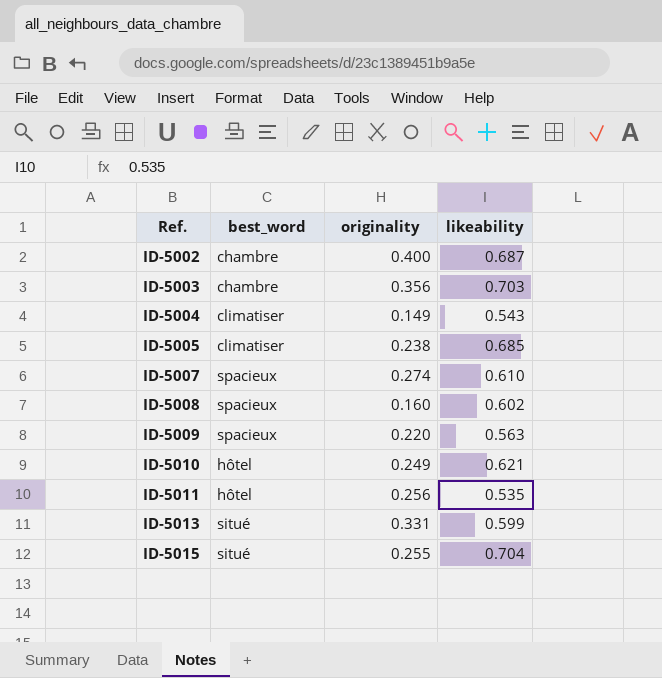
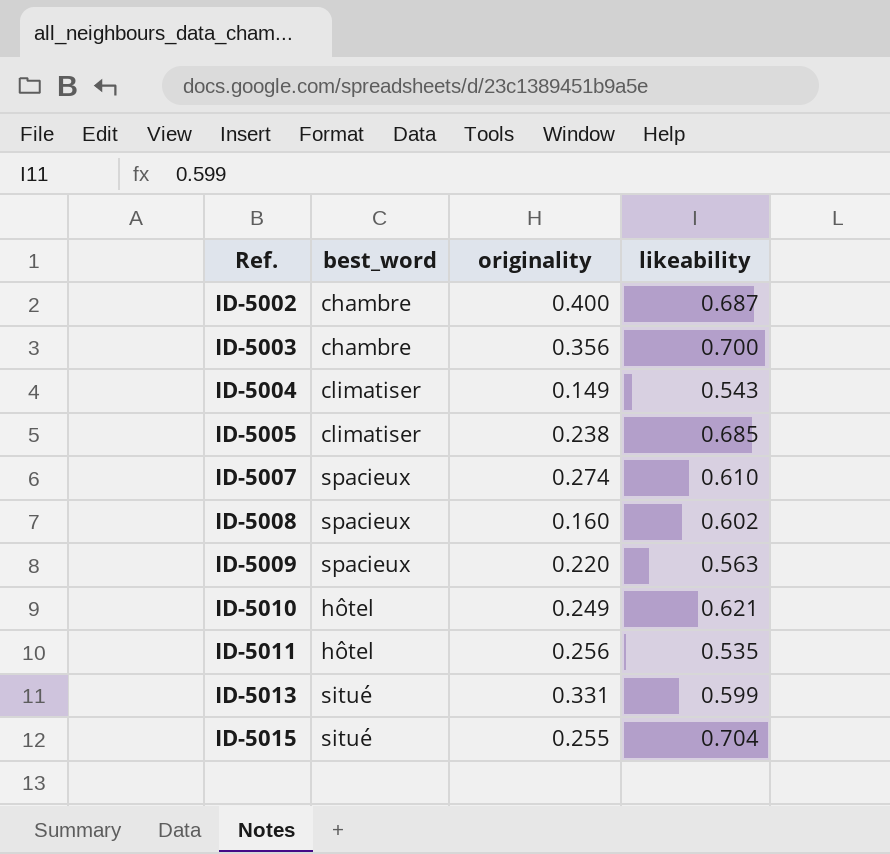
ID-5003 | likeability: 0.703 -> 0.700

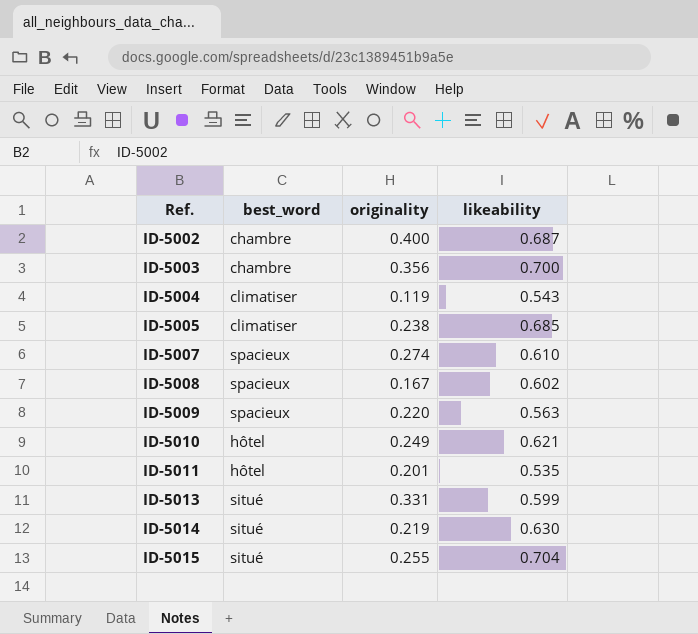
ID-5004 | originality: 0.149 -> 0.119
ID-5008 | originality: 0.160 -> 0.167
ID-5011 | originality: 0.256 -> 0.201
row ID-5014: none -> situé | 0.219 | 0.630

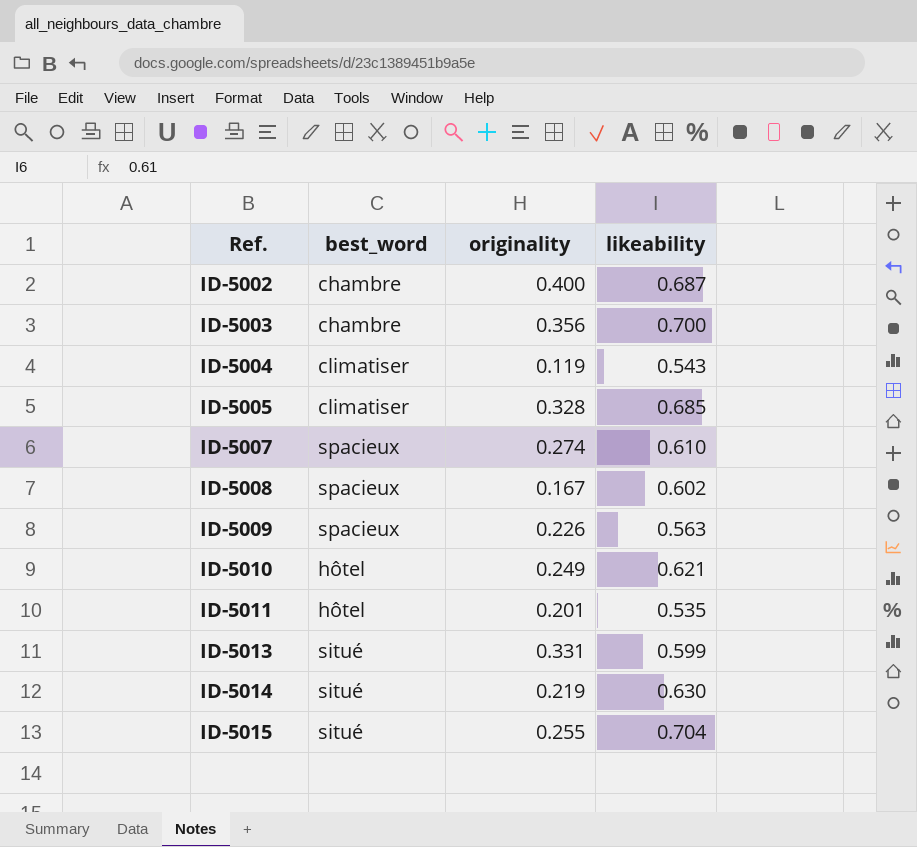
ID-5005 | originality: 0.238 -> 0.328
ID-5009 | originality: 0.220 -> 0.226

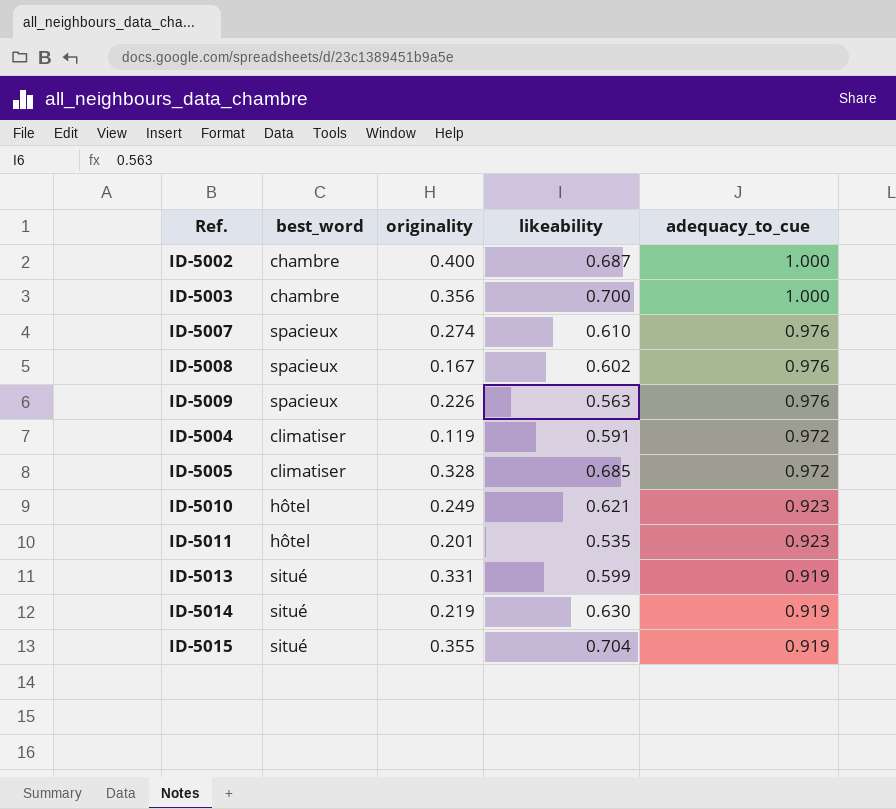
row order: Ref. ascending -> adequacy_to_cue descending
column adequacy_to_cue | position: none -> 5
ID-5004 | likeability: 0.543 -> 0.591
ID-5015 | originality: 0.255 -> 0.355

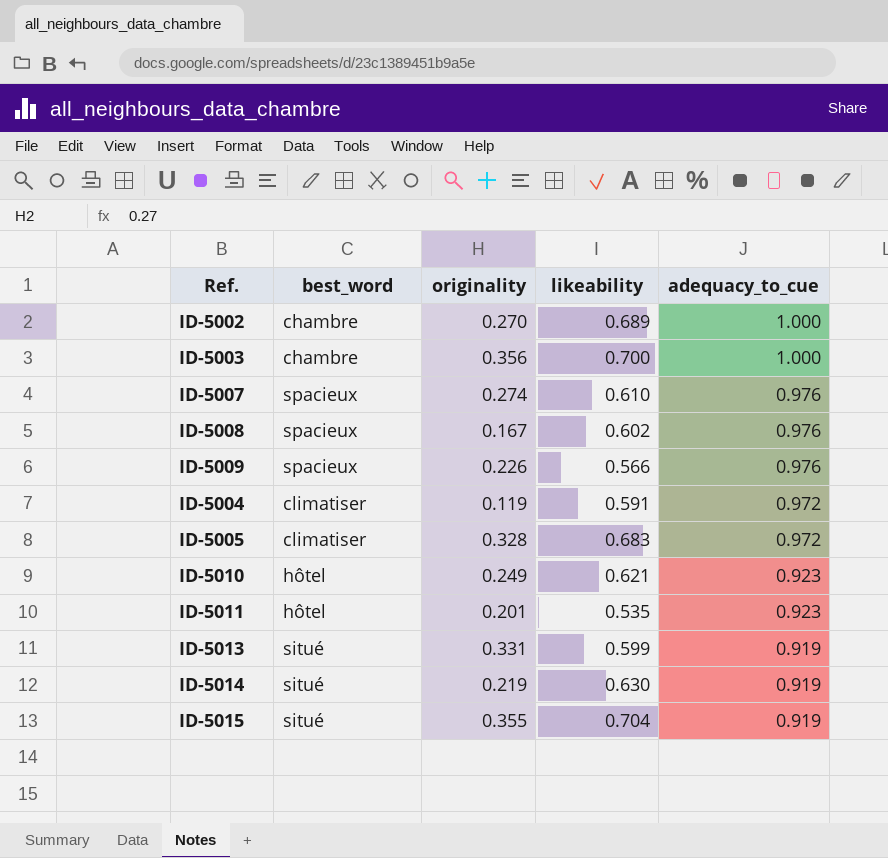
ID-5002 | originality: 0.400 -> 0.270
ID-5002 | likeability: 0.687 -> 0.689
ID-5009 | likeability: 0.563 -> 0.566
ID-5005 | likeability: 0.685 -> 0.683

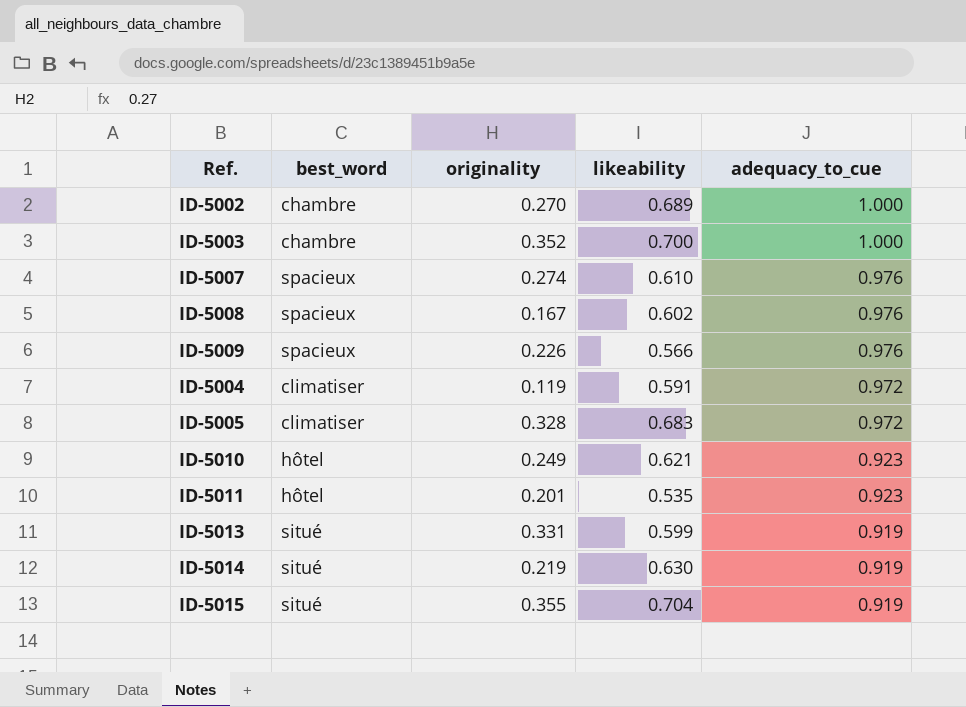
ID-5003 | originality: 0.356 -> 0.352

